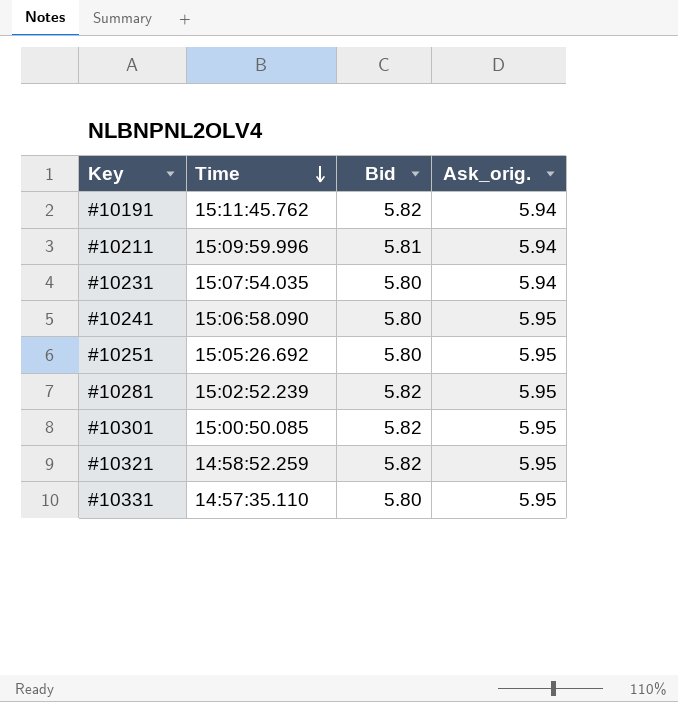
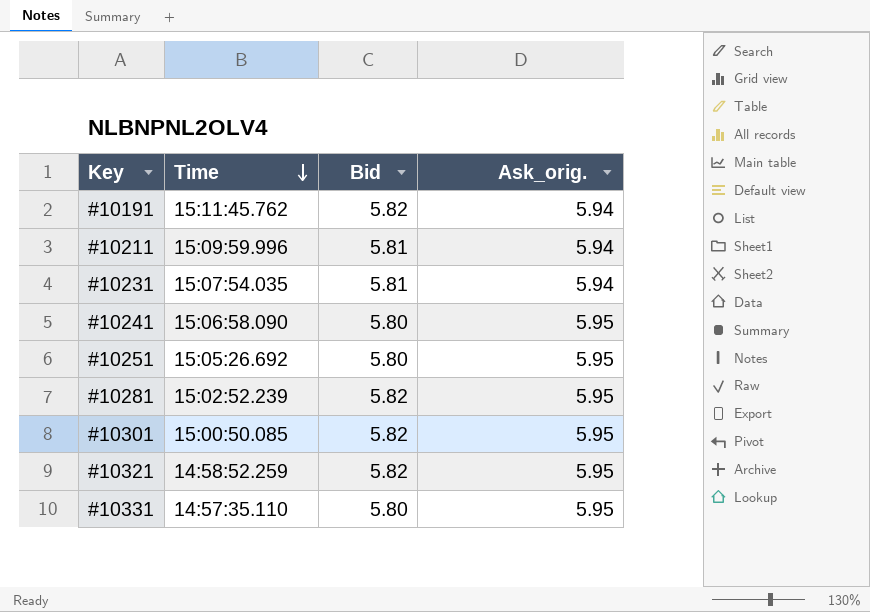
#10231 | Bid: 5.80 -> 5.81

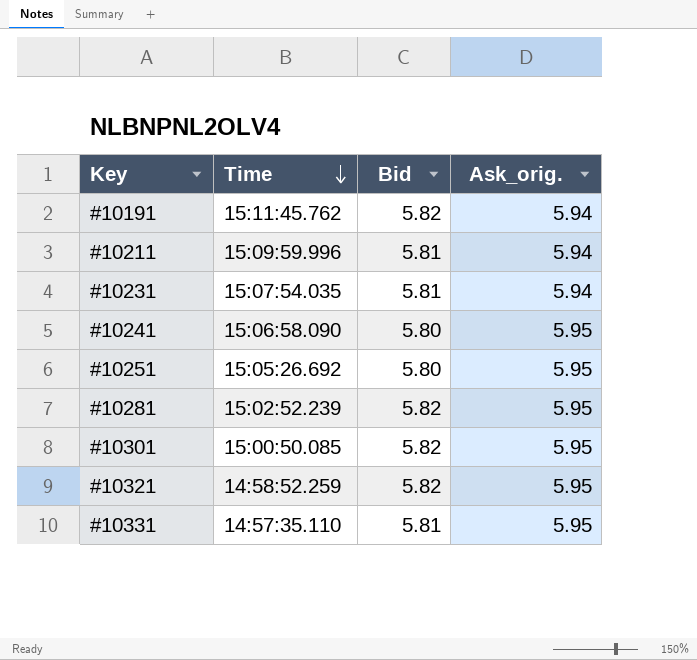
#10331 | Bid: 5.80 -> 5.81

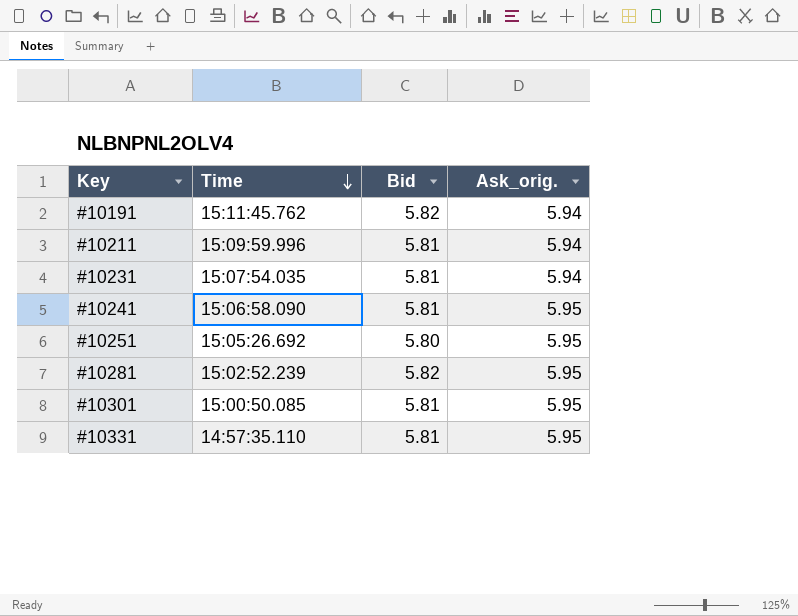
row #10321: 14:58:52.259 | 5.82 | 5.95 -> none
#10241 | Bid: 5.80 -> 5.81
#10301 | Bid: 5.82 -> 5.81

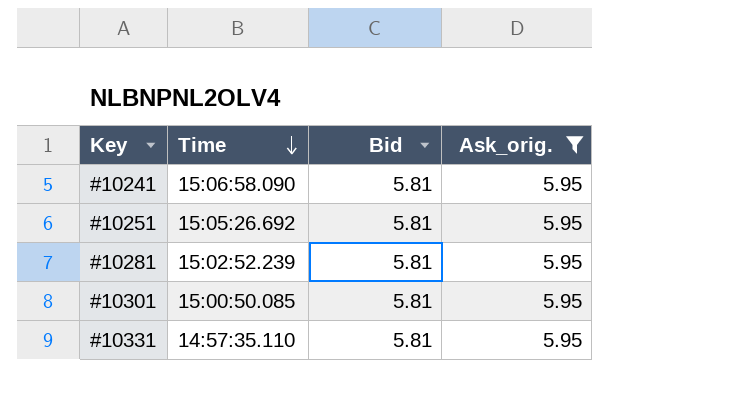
filter: none -> Ask_orig. = 5.95
#10251 | Bid: 5.80 -> 5.81
#10281 | Bid: 5.82 -> 5.81

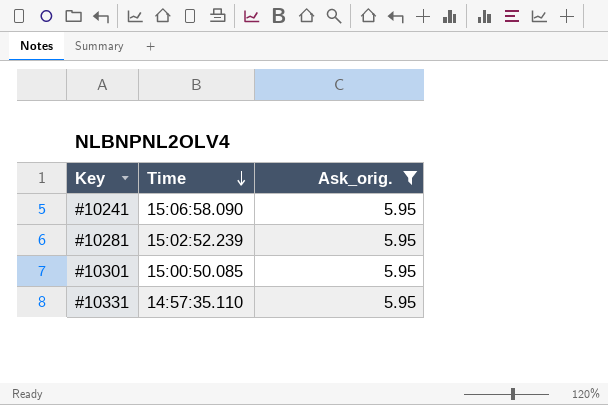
column Bid | position: 3 -> none
row #10251: 15:05:26.692 | 5.81 | 5.95 -> none

